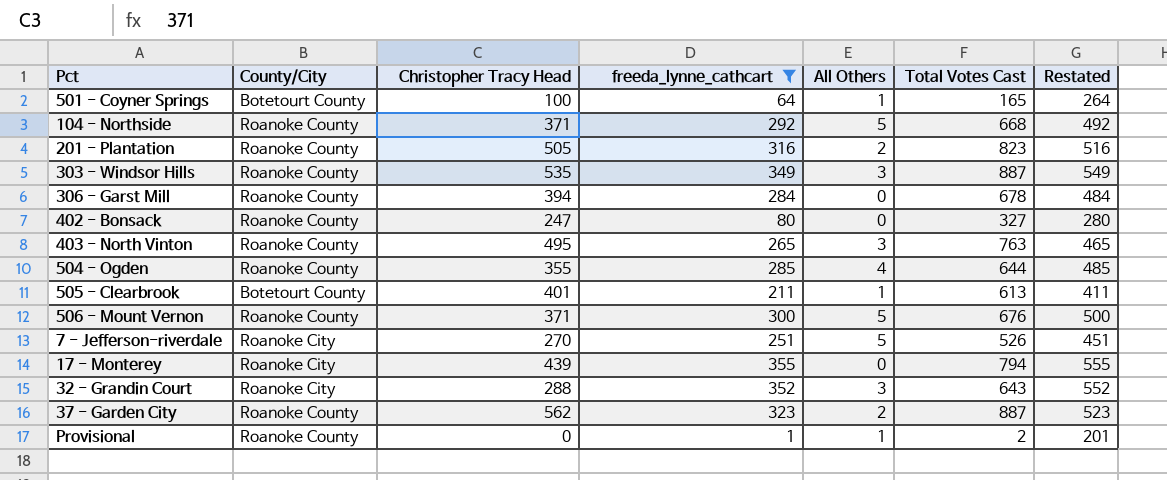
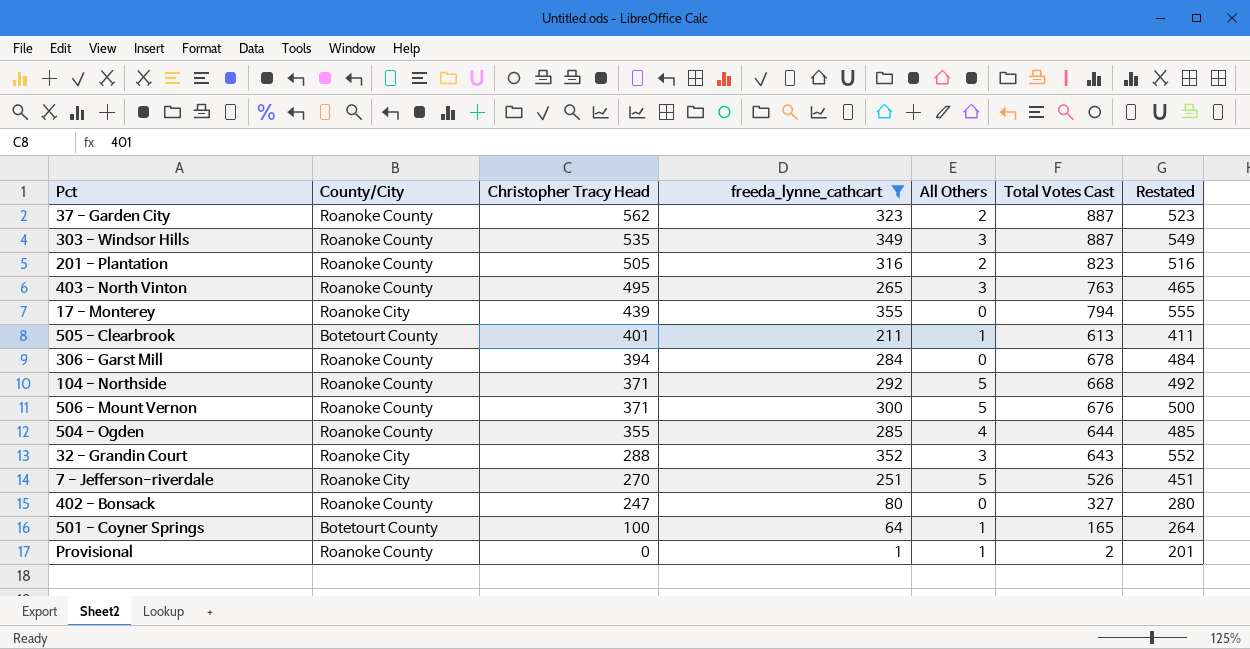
row order: none -> Christopher Tracy Head descending

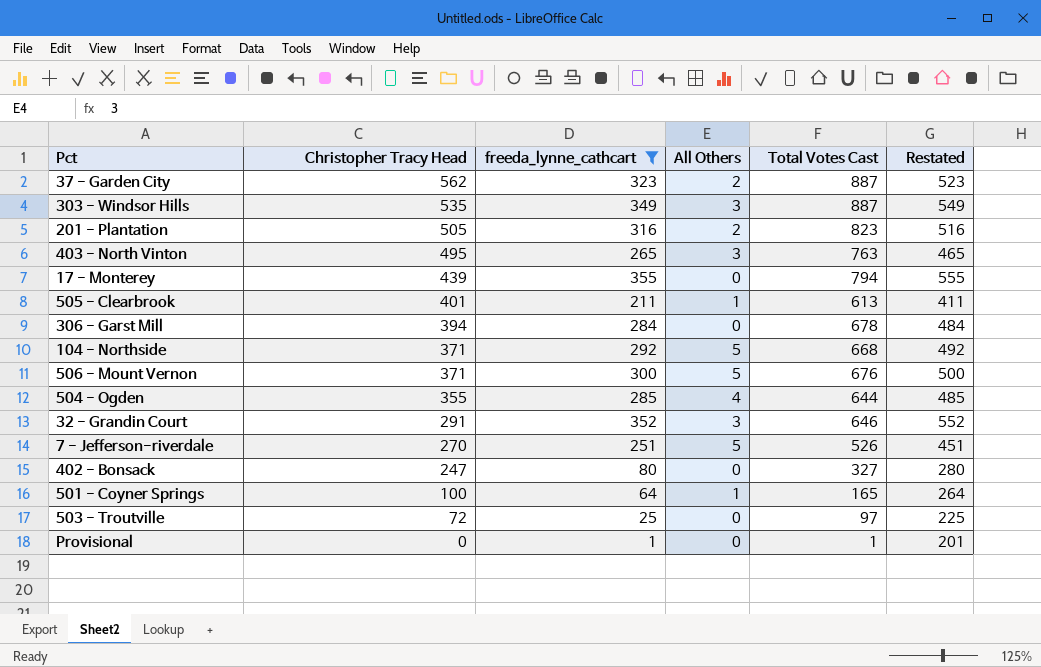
column County/City | position: 2 -> none
32 - Grandin Court | Christopher Tracy Head: 288 -> 291
32 - Grandin Court | Total Votes Cast: 643 -> 646
row 503 - Troutville: none -> 72 | 25 | 0 | 97 | 225
Provisional | All Others: 1 -> 0
Provisional | Total Votes Cast: 2 -> 1

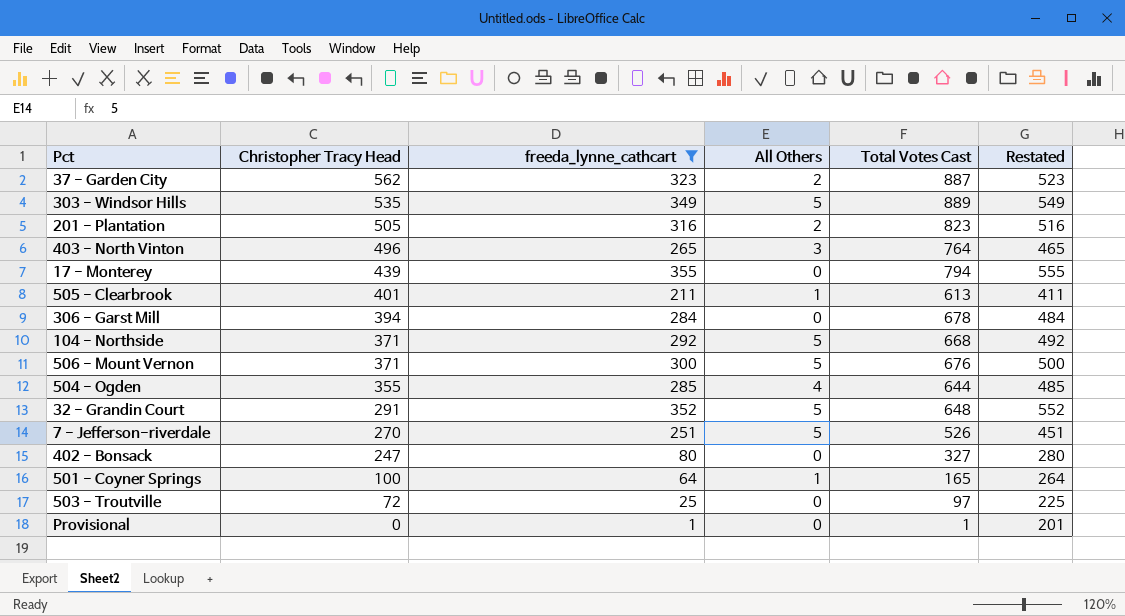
303 - Windsor Hills | All Others: 3 -> 5
303 - Windsor Hills | Total Votes Cast: 887 -> 889
403 - North Vinton | Christopher Tracy Head: 495 -> 496
403 - North Vinton | Total Votes Cast: 763 -> 764
32 - Grandin Court | All Others: 3 -> 5
32 - Grandin Court | Total Votes Cast: 646 -> 648

